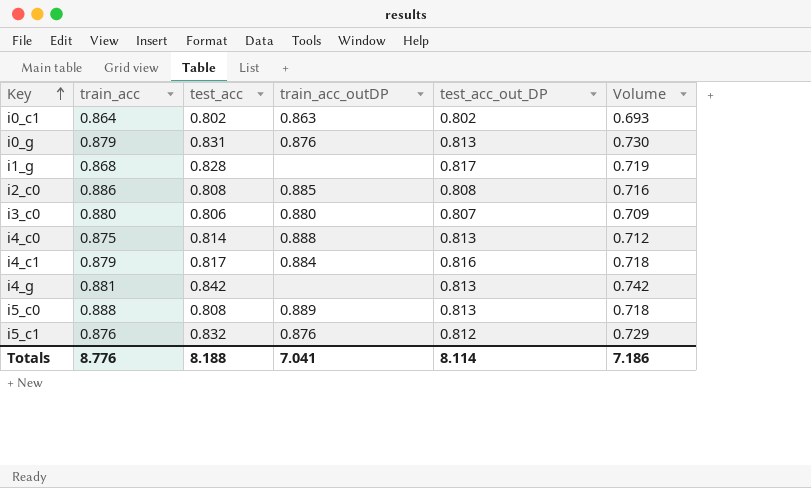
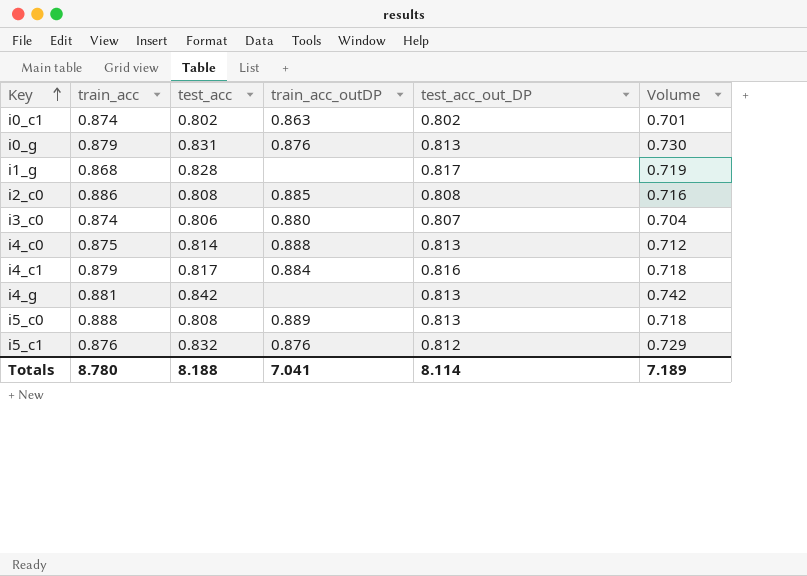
i0_c1 | train_acc: 0.864 -> 0.874
i0_c1 | Volume: 0.693 -> 0.701
i3_c0 | train_acc: 0.880 -> 0.874
i3_c0 | Volume: 0.709 -> 0.704
Totals | train_acc: 8.776 -> 8.780
Totals | Volume: 7.186 -> 7.189

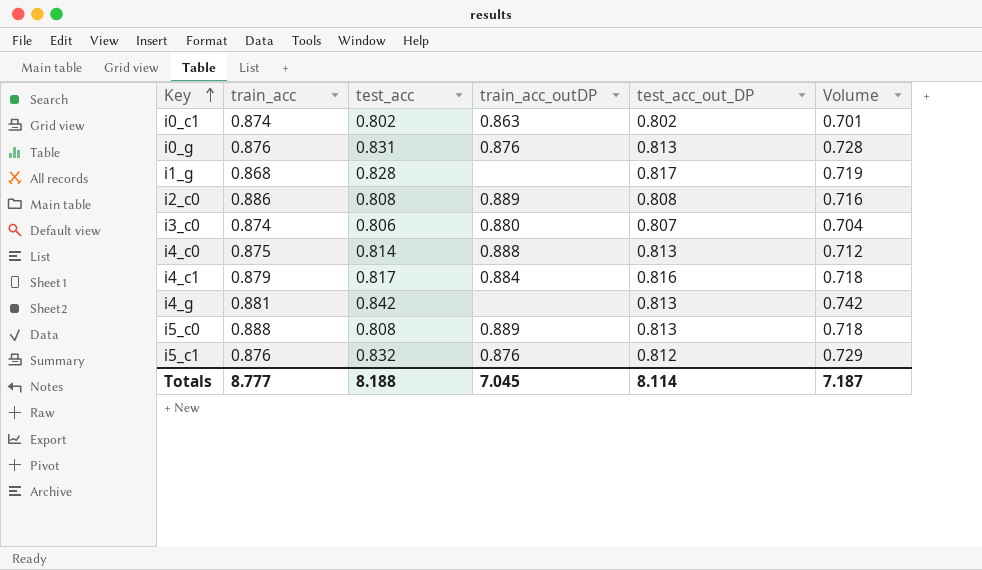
i0_g | train_acc: 0.879 -> 0.876
i0_g | Volume: 0.730 -> 0.728
i2_c0 | train_acc_outDP: 0.885 -> 0.889
Totals | train_acc: 8.780 -> 8.777
Totals | train_acc_outDP: 7.041 -> 7.045
Totals | Volume: 7.189 -> 7.187

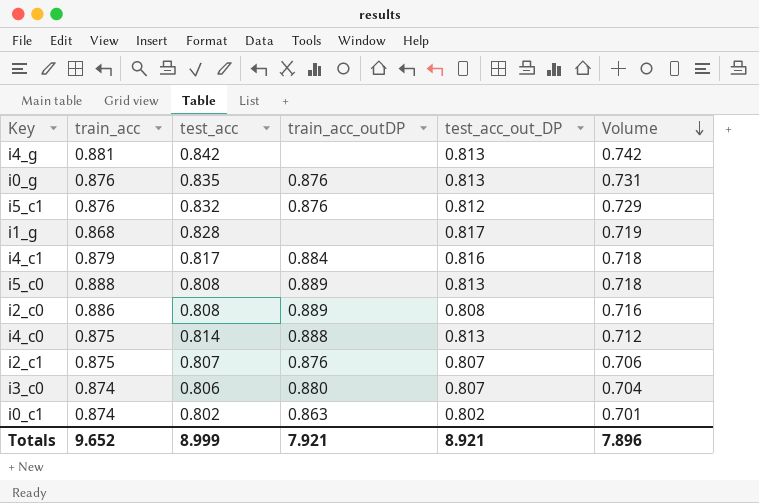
row order: Key ascending -> Volume descending
i0_g | test_acc: 0.831 -> 0.835
i0_g | Volume: 0.728 -> 0.731
row i2_c1: none -> 0.875 | 0.807 | 0.876 | 0.807 | 0.706
Totals | train_acc: 8.777 -> 9.652
Totals | test_acc: 8.188 -> 8.999
Totals | train_acc_outDP: 7.045 -> 7.921
Totals | test_acc_out_DP: 8.114 -> 8.921
Totals | Volume: 7.187 -> 7.896

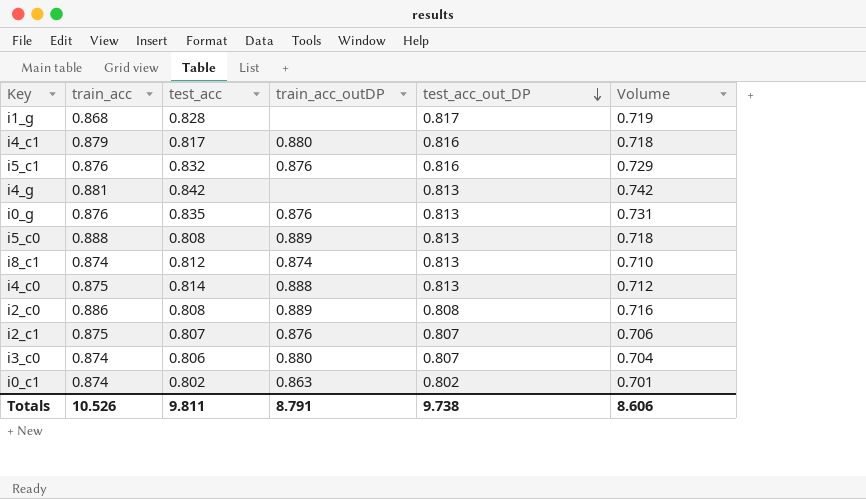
row order: Volume descending -> test_acc_out_DP descending
i4_c1 | train_acc_outDP: 0.884 -> 0.880
i5_c1 | test_acc_out_DP: 0.812 -> 0.816
row i8_c1: none -> 0.874 | 0.812 | 0.874 | 0.813 | 0.710
Totals | train_acc: 9.652 -> 10.526
Totals | test_acc: 8.999 -> 9.811
Totals | train_acc_outDP: 7.921 -> 8.791
Totals | test_acc_out_DP: 8.921 -> 9.738
Totals | Volume: 7.896 -> 8.606

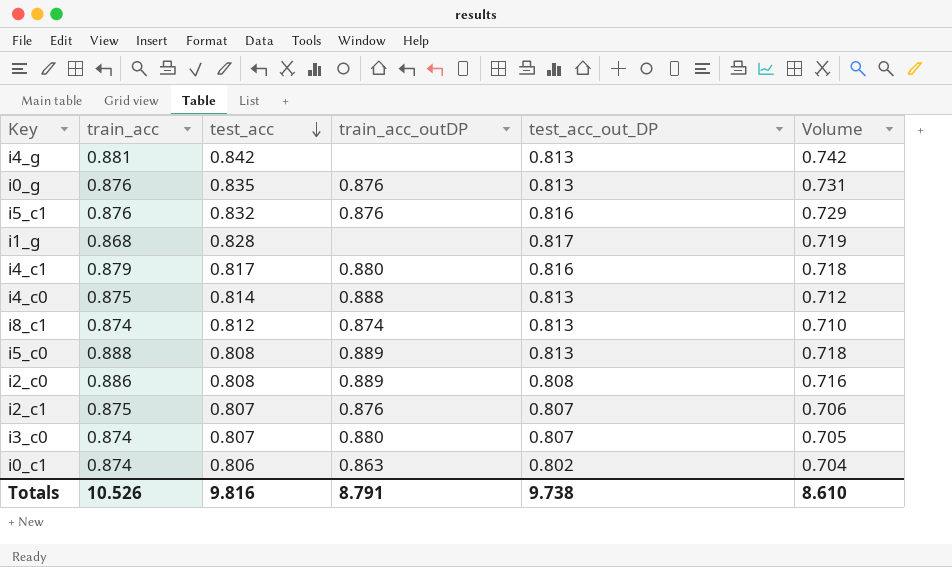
row order: test_acc_out_DP descending -> test_acc descending
i3_c0 | test_acc: 0.806 -> 0.807
i3_c0 | Volume: 0.704 -> 0.705
i0_c1 | test_acc: 0.802 -> 0.806
i0_c1 | Volume: 0.701 -> 0.704
Totals | test_acc: 9.811 -> 9.816
Totals | Volume: 8.606 -> 8.610

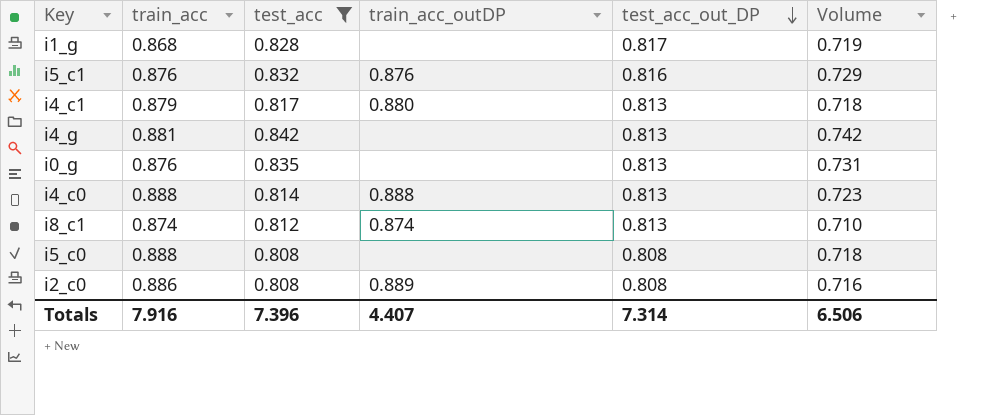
filter: none -> test_acc >= 0.808
row order: test_acc descending -> test_acc_out_DP descending
i4_c1 | test_acc_out_DP: 0.816 -> 0.813
i0_g | train_acc_outDP: 0.876 -> none
i4_c0 | train_acc: 0.875 -> 0.888
i4_c0 | Volume: 0.712 -> 0.723
i5_c0 | train_acc_outDP: 0.889 -> none
i5_c0 | test_acc_out_DP: 0.813 -> 0.808
Totals | train_acc: 10.526 -> 7.916
Totals | test_acc: 9.816 -> 7.396
Totals | train_acc_outDP: 8.791 -> 4.407
Totals | test_acc_out_DP: 9.738 -> 7.314
Totals | Volume: 8.610 -> 6.506

